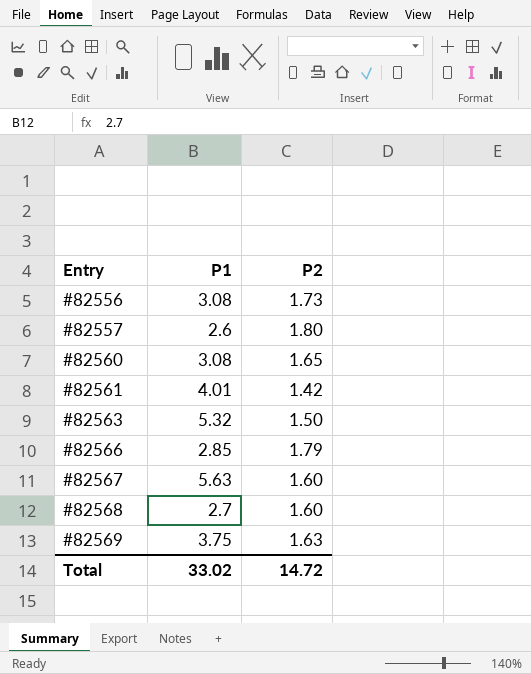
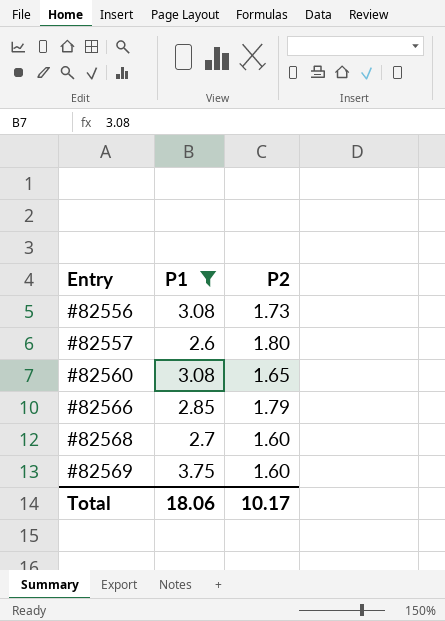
filter: none -> P1 <= 3.75
#82569 | P2: 1.63 -> 1.60
Total | P1: 33.02 -> 18.06
Total | P2: 14.72 -> 10.17

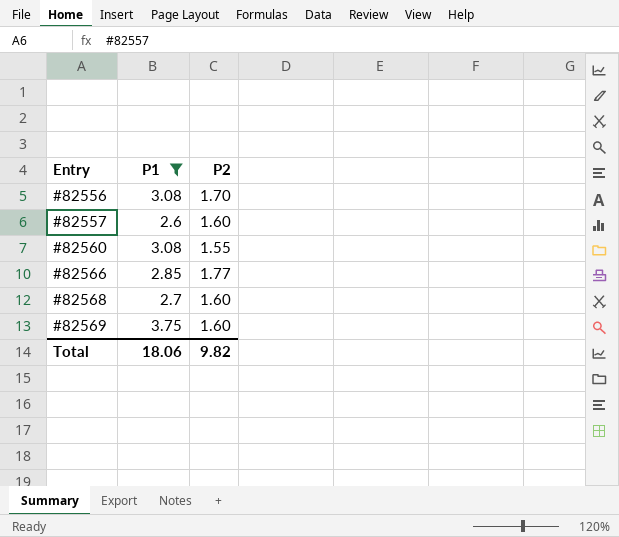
#82556 | P2: 1.73 -> 1.70
#82557 | P2: 1.80 -> 1.60
#82560 | P2: 1.65 -> 1.55
#82566 | P2: 1.79 -> 1.77
Total | P2: 10.17 -> 9.82

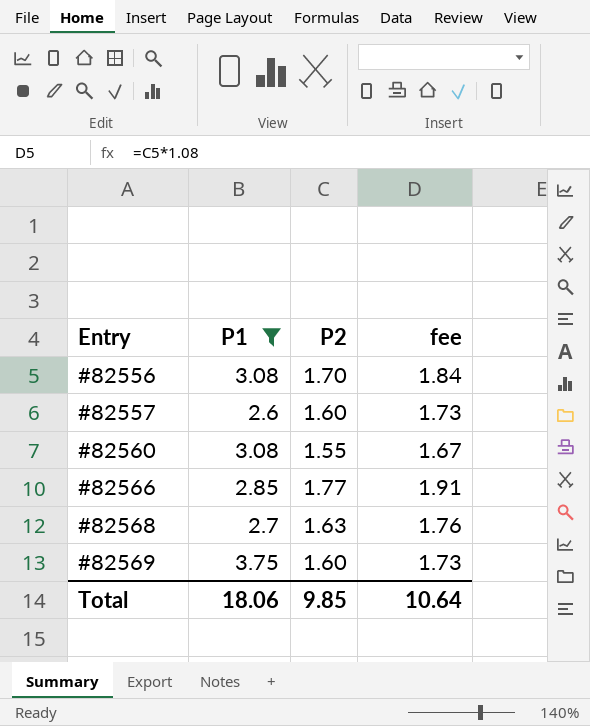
column fee | formula: none -> [P2] * 1.08
#82568 | P2: 1.60 -> 1.63
Total | P2: 9.82 -> 9.85

